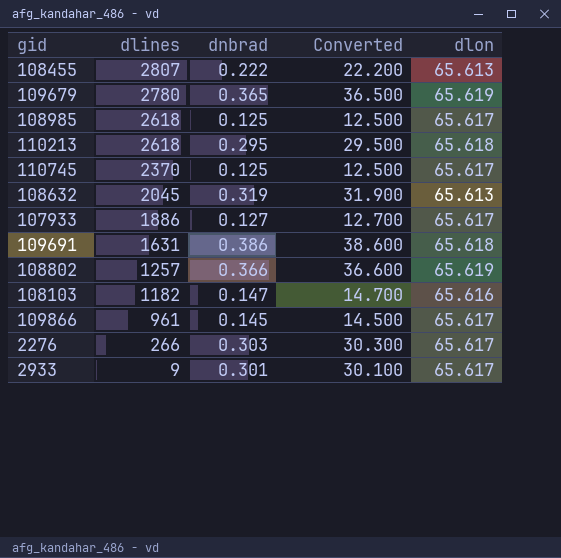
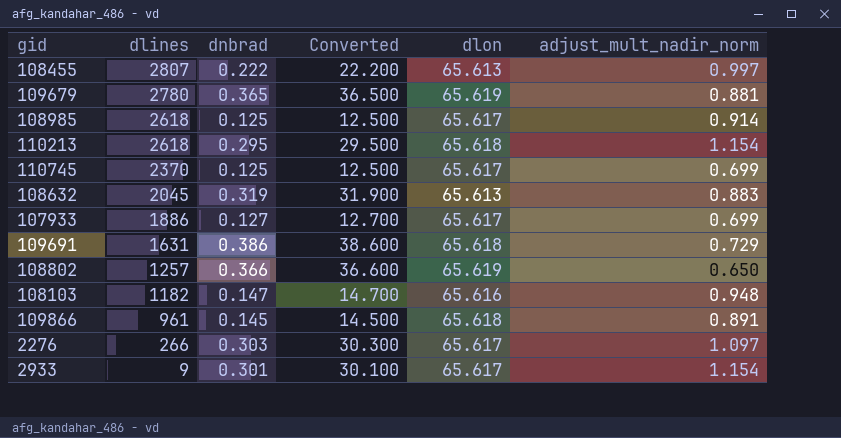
column adjust_mult_nadir_norm | position: none -> 6
109866 | dlon: 65.617 -> 65.618

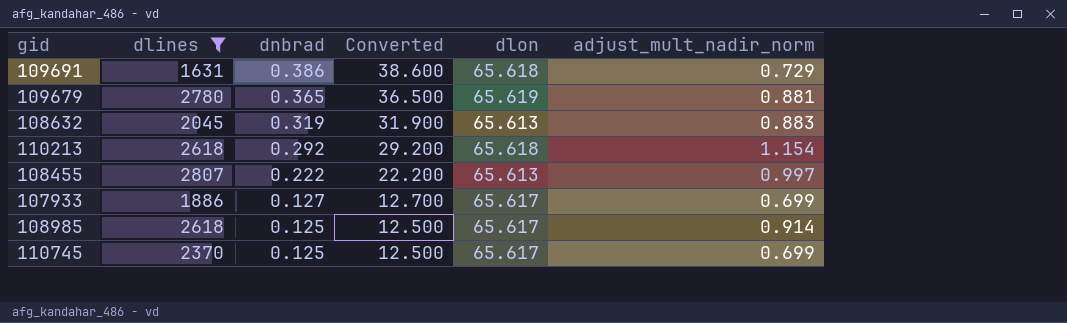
filter: none -> dlines >= 1631
row order: dlines descending -> dnbrad descending
110213 | dnbrad: 0.295 -> 0.292
110213 | Converted: 29.500 -> 29.200

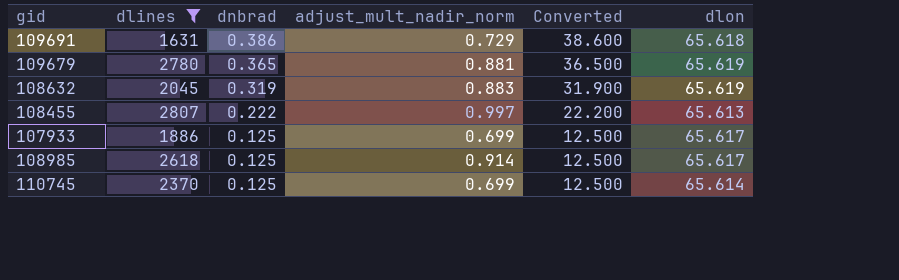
column adjust_mult_nadir_norm | position: 6 -> 4
row 110213: 2618 | 0.292 | 29.200 | 65.618 | 1.154 -> none
108632 | dlon: 65.613 -> 65.619
107933 | dnbrad: 0.127 -> 0.125
107933 | Converted: 12.700 -> 12.500
110745 | dlon: 65.617 -> 65.614

